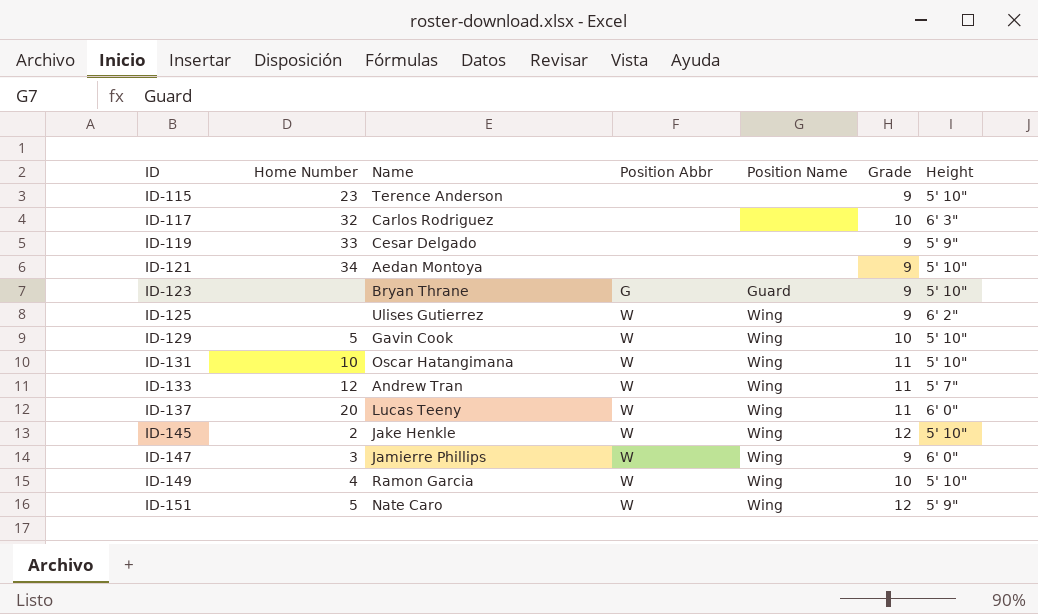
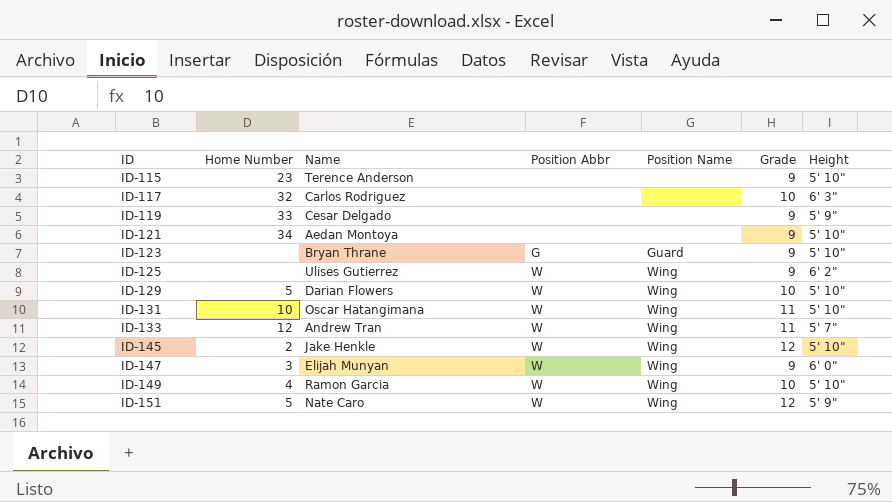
row ID-137: 20 | Lucas Teeny | W | Wing | 11 | 6' 0" -> none
ID-129 | Name: Gavin Cook -> Darian Flowers
ID-147 | Name: Jamierre Phillips -> Elijah Munyan

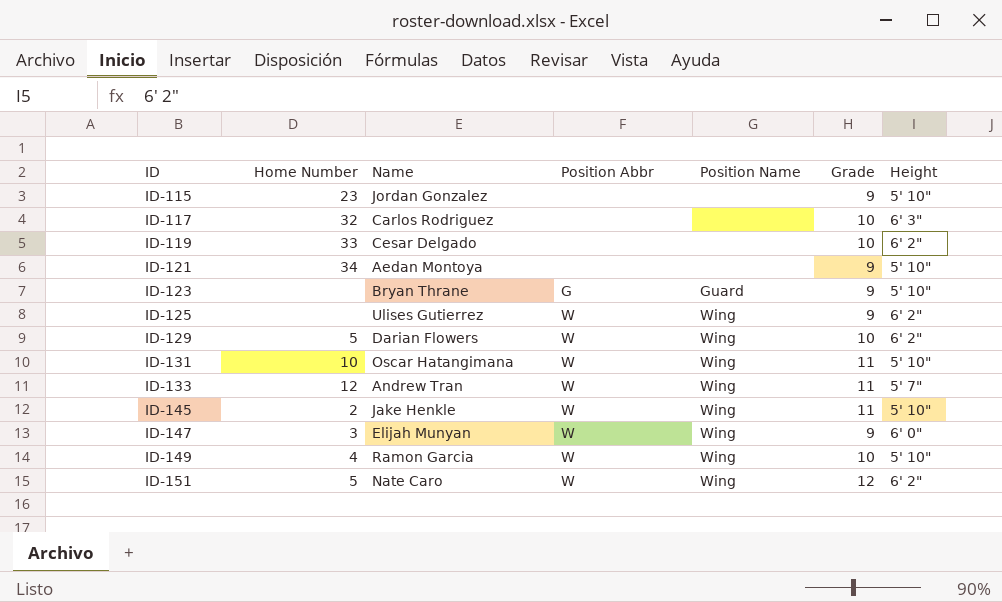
ID-115 | Name: Terence Anderson -> Jordan Gonzalez
ID-119 | Grade: 9 -> 10
ID-119 | Height: 5' 9" -> 6' 2"
ID-129 | Height: 5' 10" -> 6' 2"
ID-145 | Grade: 12 -> 11
ID-151 | Height: 5' 9" -> 6' 2"

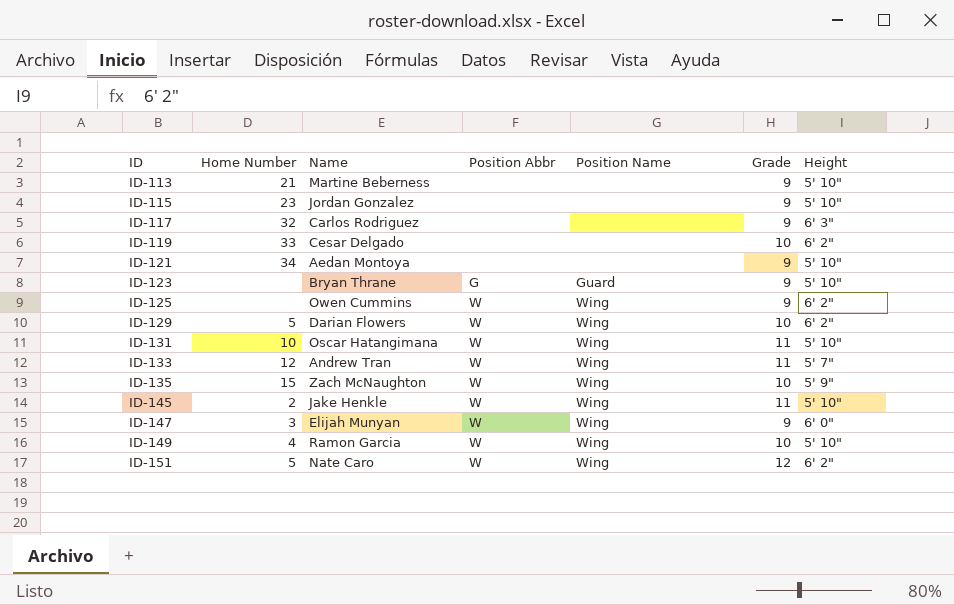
row ID-113: none -> 21 | Martine Beberness | none | none | 9 | 5' 10"
ID-117 | Grade: 10 -> 9
ID-125 | Name: Ulises Gutierrez -> Owen Cummins
row ID-135: none -> 15 | Zach McNaughton | W | Wing | 10 | 5' 9"

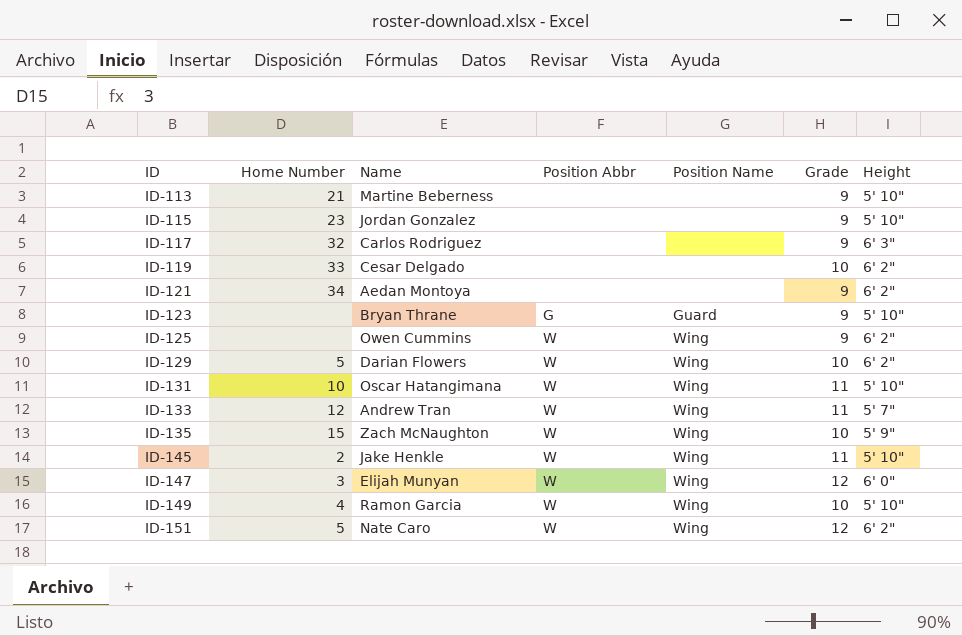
ID-121 | Height: 5' 10" -> 6' 2"
ID-147 | Grade: 9 -> 12

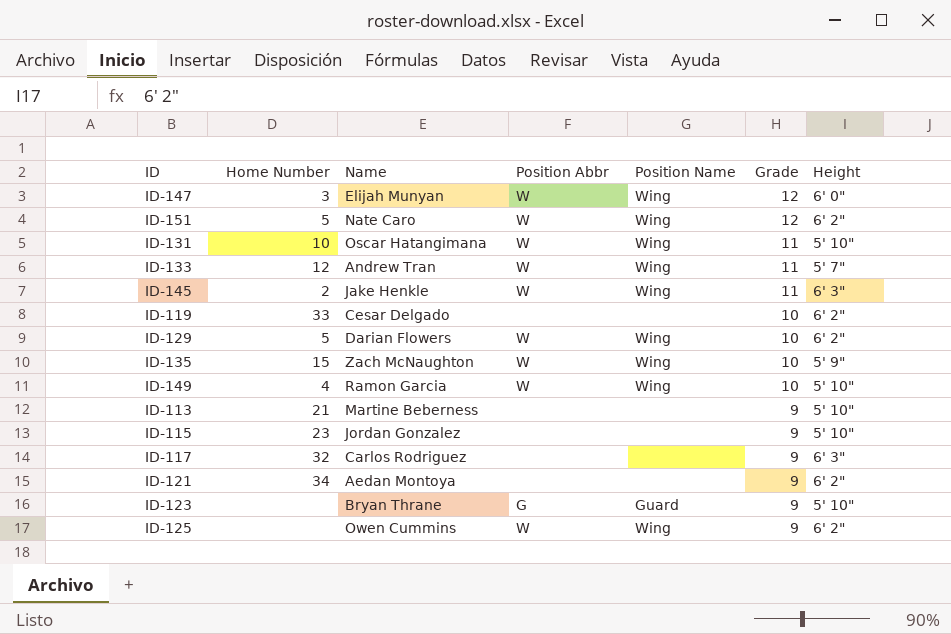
row order: ID ascending -> Grade descending
ID-145 | Height: 5' 10" -> 6' 3"

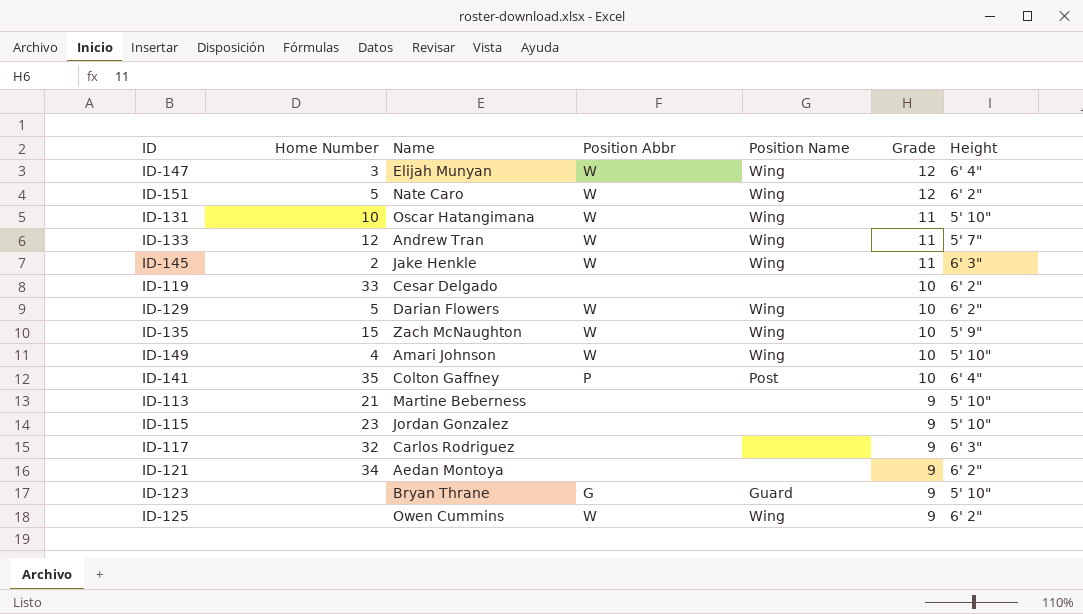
ID-147 | Height: 6' 0" -> 6' 4"
ID-149 | Name: Ramon Garcia -> Amari Johnson
row ID-141: none -> 35 | Colton Gaffney | P | Post | 10 | 6' 4"

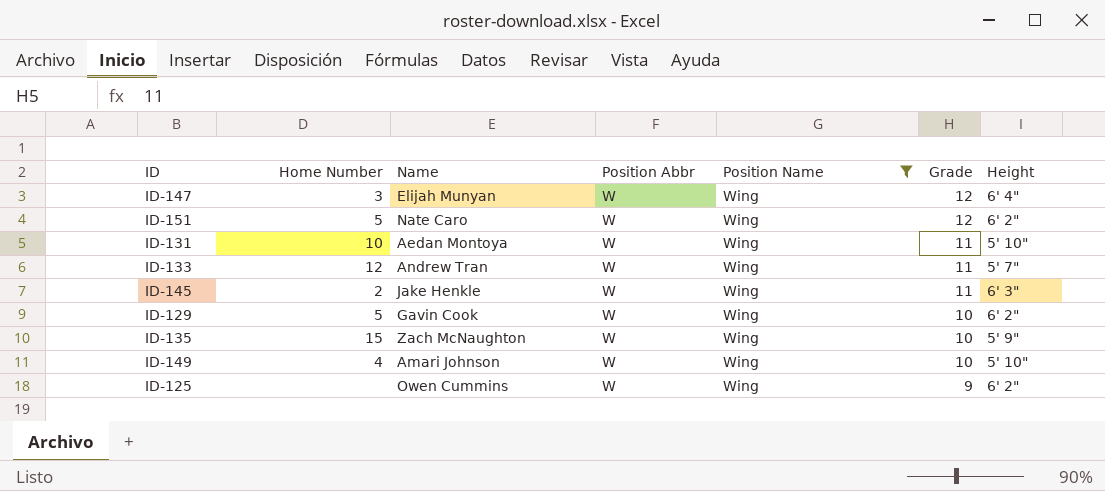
filter: none -> Position Name = Wing
ID-131 | Name: Oscar Hatangimana -> Aedan Montoya
ID-129 | Name: Darian Flowers -> Gavin Cook

